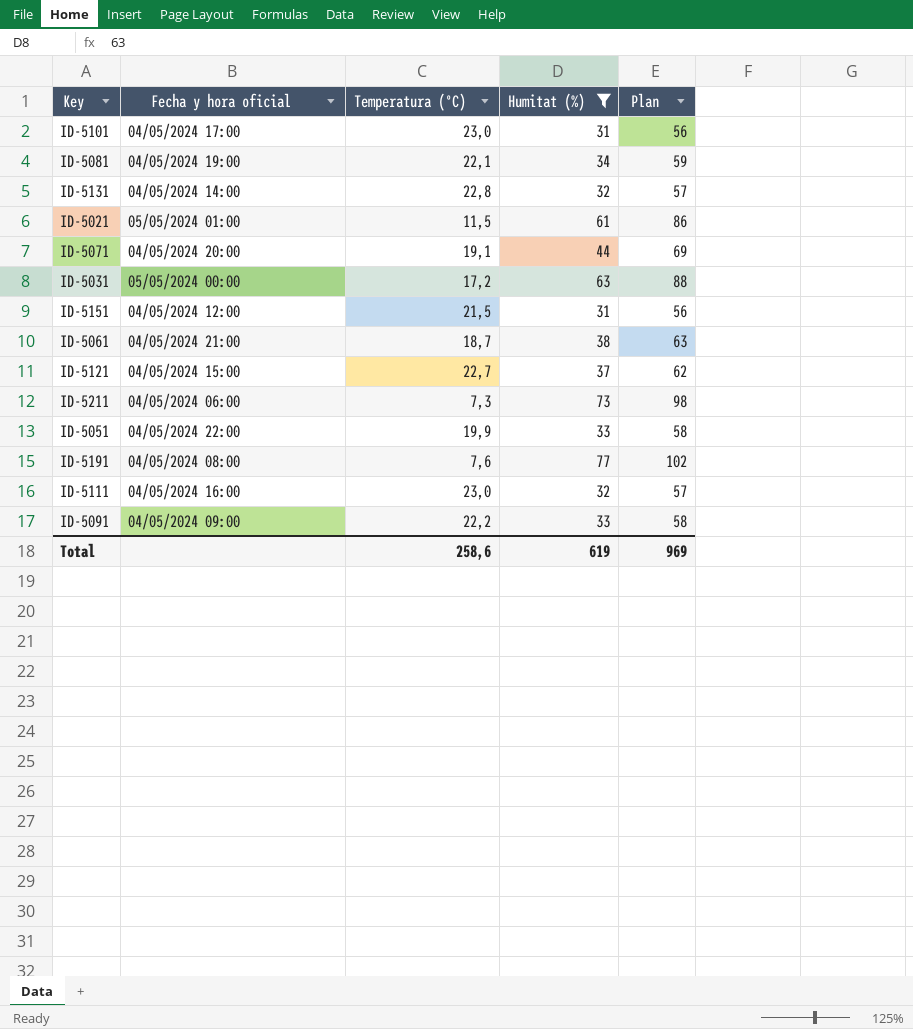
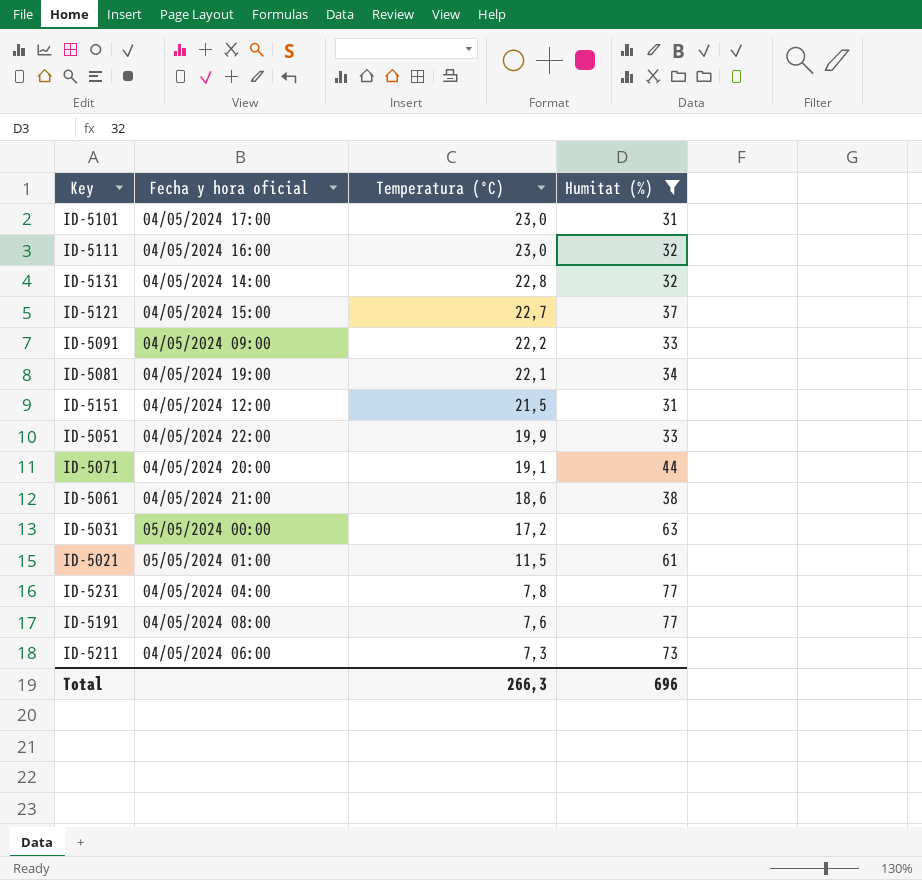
row order: none -> Temperatura (ºC) descending
column Plan | formula: [Humitat (%)] + 25 -> none
ID-5061 | Temperatura (ºC): 18,7 -> 18,6
row ID-5231: none -> 04/05/2024 04:00 | 7,8 | 77
Total | Temperatura (ºC): 258,6 -> 266,3
Total | Humitat (%): 619 -> 696

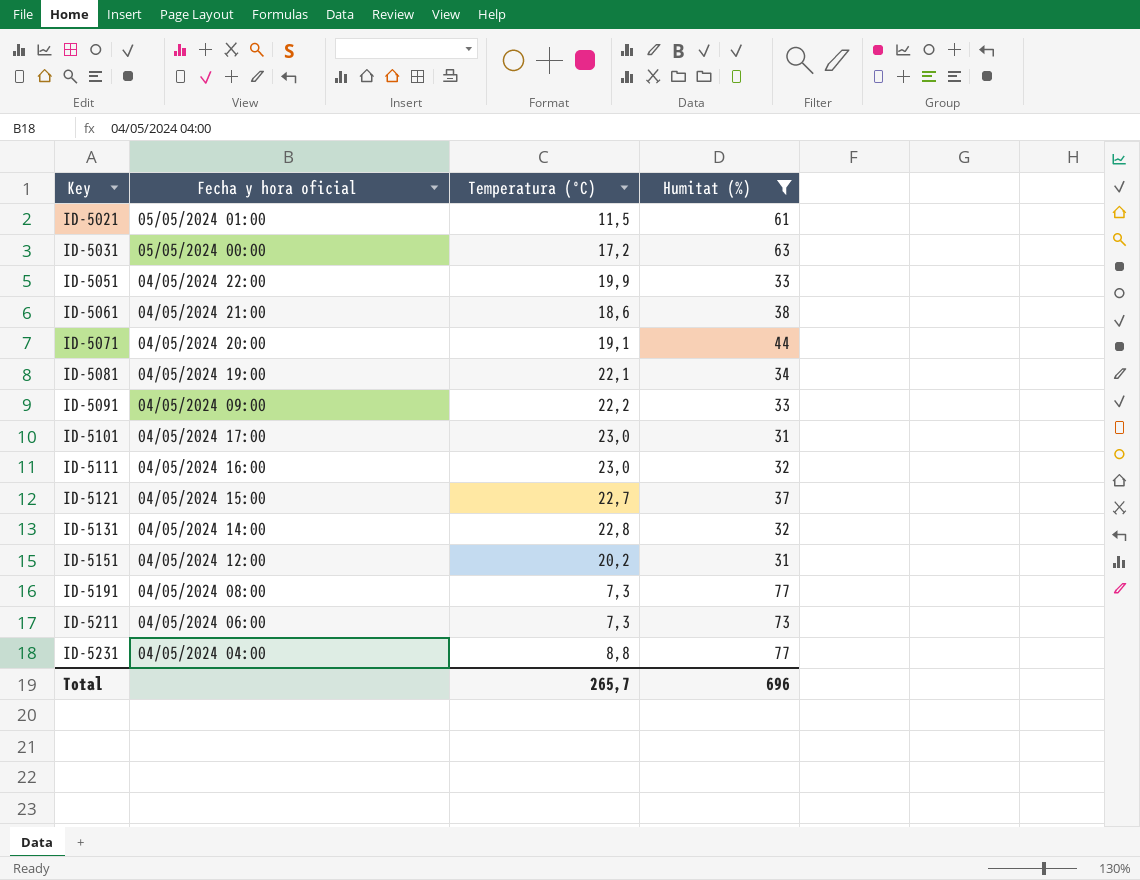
row order: Temperatura (ºC) descending -> Key ascending
ID-5151 | Temperatura (ºC): 21,5 -> 20,2
ID-5191 | Temperatura (ºC): 7,6 -> 7,3
ID-5231 | Temperatura (ºC): 7,8 -> 8,8
Total | Temperatura (ºC): 266,3 -> 265,7

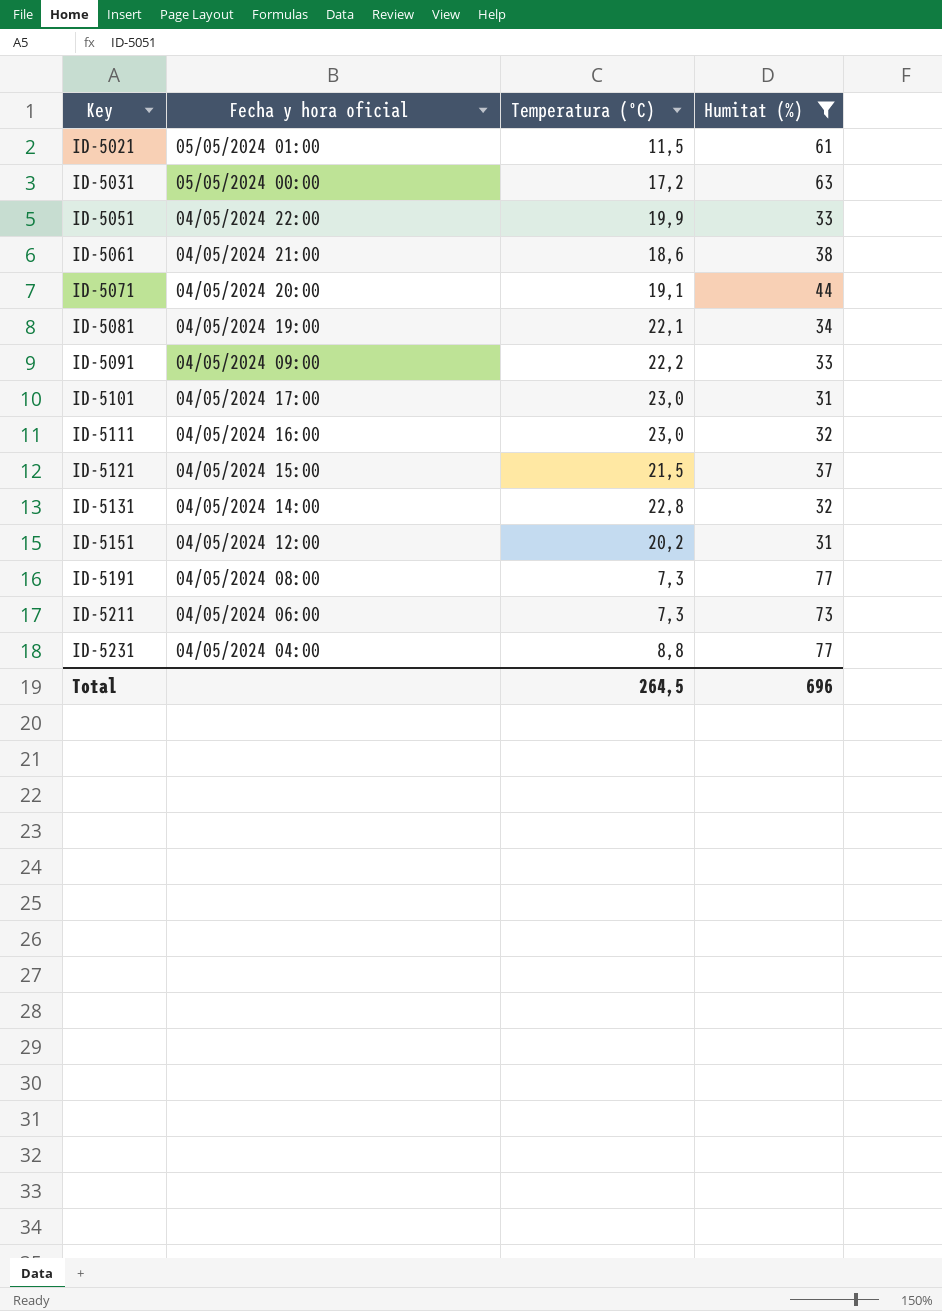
ID-5121 | Temperatura (ºC): 22,7 -> 21,5
Total | Temperatura (ºC): 265,7 -> 264,5

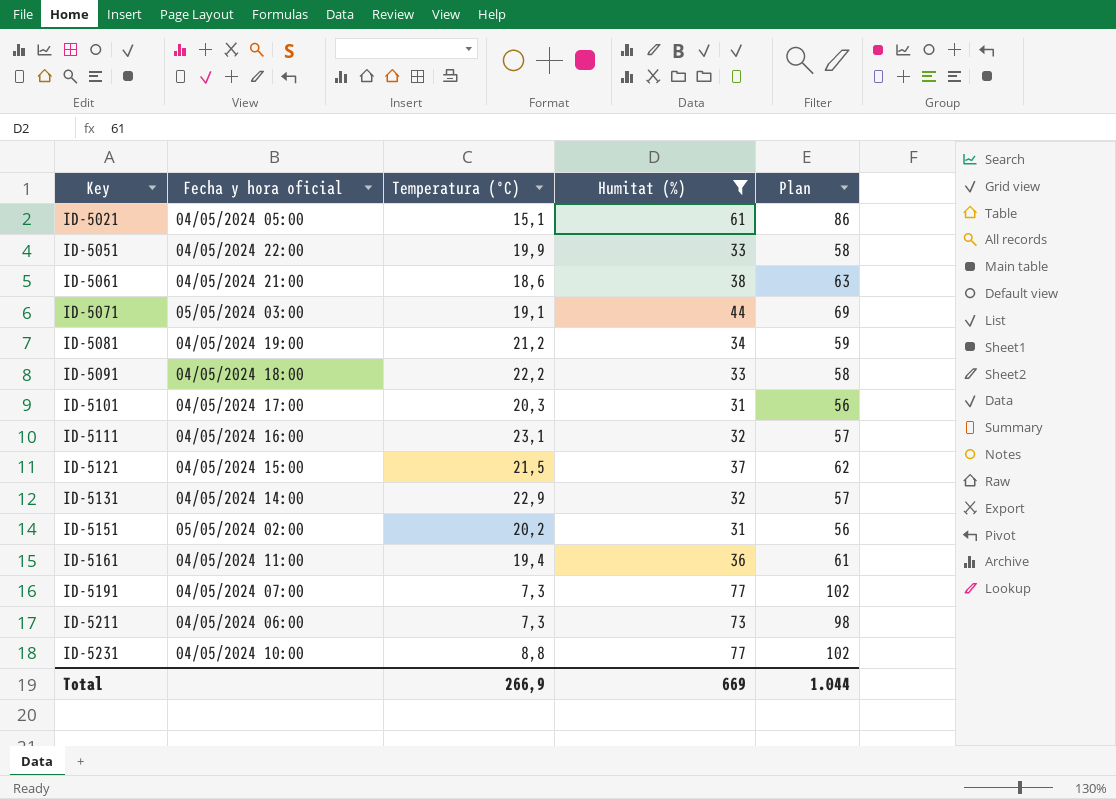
column Plan | formula: none -> [Humitat (%)] + 25
row ID-5031: 05/05/2024 00:00 | 17,2 | 63 -> none
ID-5021 | Fecha y hora oficial: 05/05/2024 01:00 -> 04/05/2024 05:00
ID-5021 | Temperatura (ºC): 11,5 -> 15,1
ID-5071 | Fecha y hora oficial: 04/05/2024 20:00 -> 05/05/2024 03:00
ID-5081 | Temperatura (ºC): 22,1 -> 21,2
ID-5091 | Fecha y hora oficial: 04/05/2024 09:00 -> 04/05/2024 18:00
ID-5101 | Temperatura (ºC): 23,0 -> 20,3
ID-5111 | Temperatura (ºC): 23,0 -> 23,1
ID-5131 | Temperatura (ºC): 22,8 -> 22,9
ID-5151 | Fecha y hora oficial: 04/05/2024 12:00 -> 05/05/2024 02:00
row ID-5161: none -> 04/05/2024 11:00 | 19,4 | 36 | 61
ID-5191 | Fecha y hora oficial: 04/05/2024 08:00 -> 04/05/2024 07:00
ID-5231 | Fecha y hora oficial: 04/05/2024 04:00 -> 04/05/2024 10:00
Total | Temperatura (ºC): 264,5 -> 266,9
Total | Humitat (%): 696 -> 669

